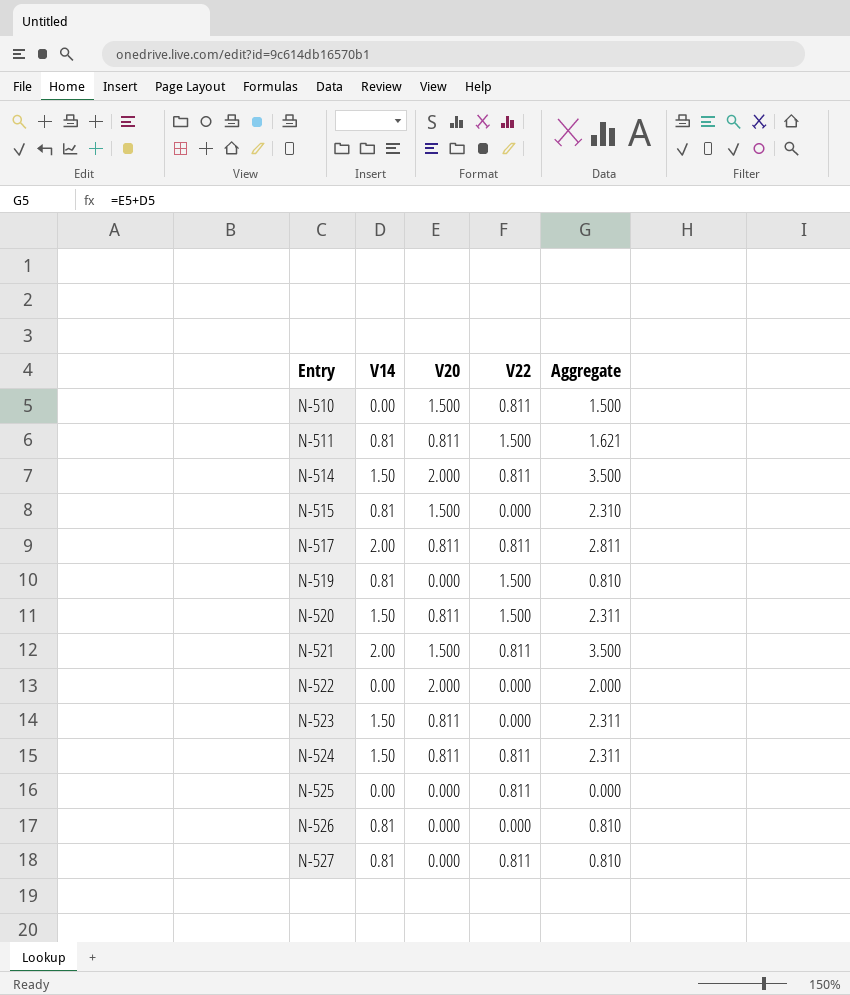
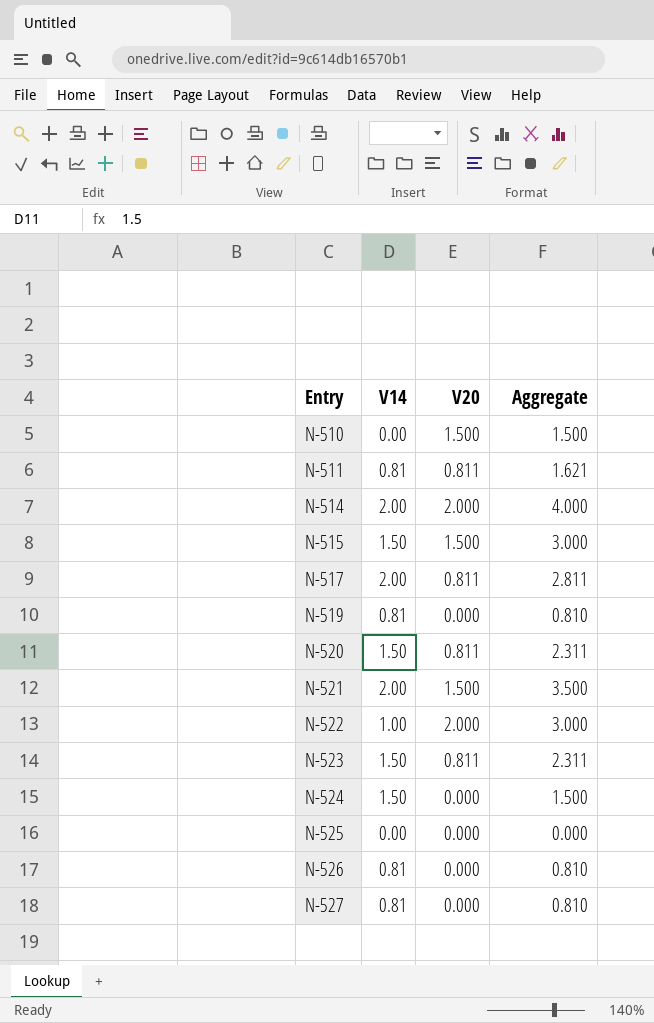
column V22 | position: 4 -> none
N-514 | V14: 1.50 -> 2.00
N-514 | Aggregate: 3.500 -> 4.000
N-515 | V14: 0.81 -> 1.50
N-515 | Aggregate: 2.310 -> 3.000
N-522 | V14: 0.00 -> 1.00
N-522 | Aggregate: 2.000 -> 3.000
N-524 | V20: 0.811 -> 0.000
N-524 | Aggregate: 2.311 -> 1.500

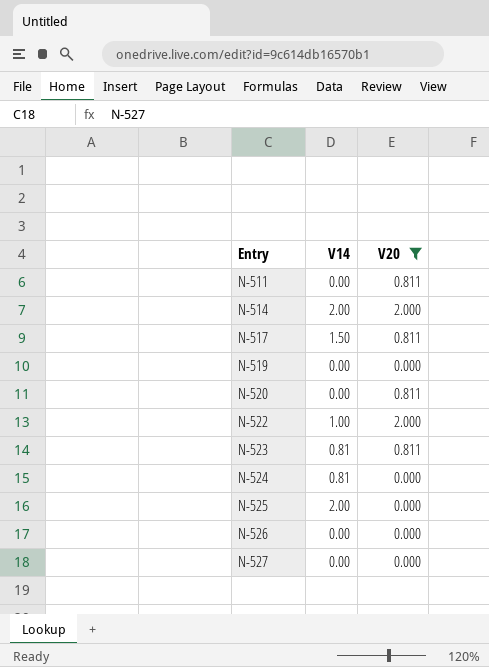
filter: none -> V20 != 1.500
column Aggregate | formula: [V14] + [V20] -> none
N-511 | V14: 0.81 -> 0.00
N-517 | V14: 2.00 -> 1.50
N-519 | V14: 0.81 -> 0.00
N-520 | V14: 1.50 -> 0.00
N-523 | V14: 1.50 -> 0.81
N-524 | V14: 1.50 -> 0.81
N-525 | V14: 0.00 -> 2.00
N-526 | V14: 0.81 -> 0.00
N-527 | V14: 0.81 -> 0.00

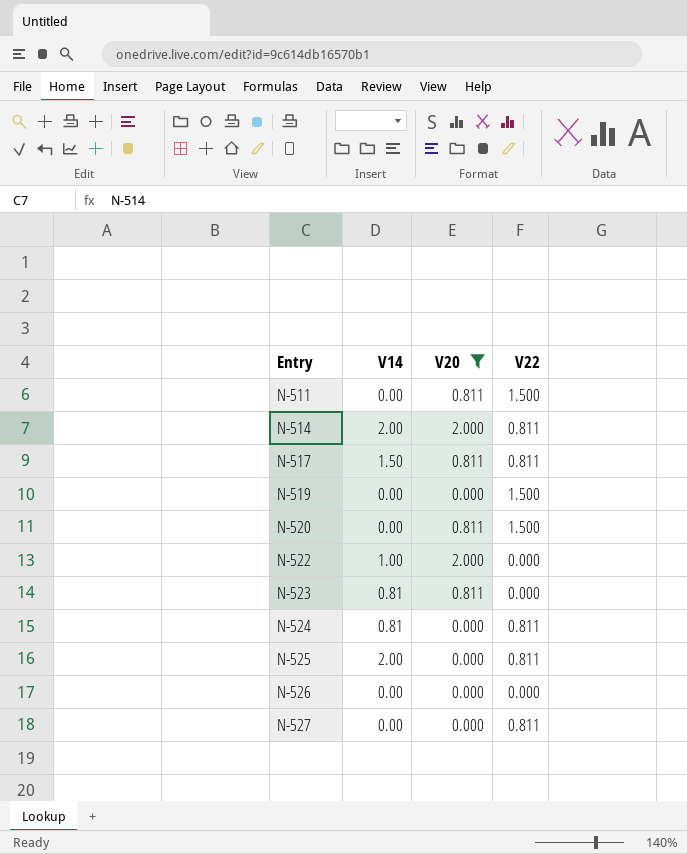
column V22 | position: none -> 4

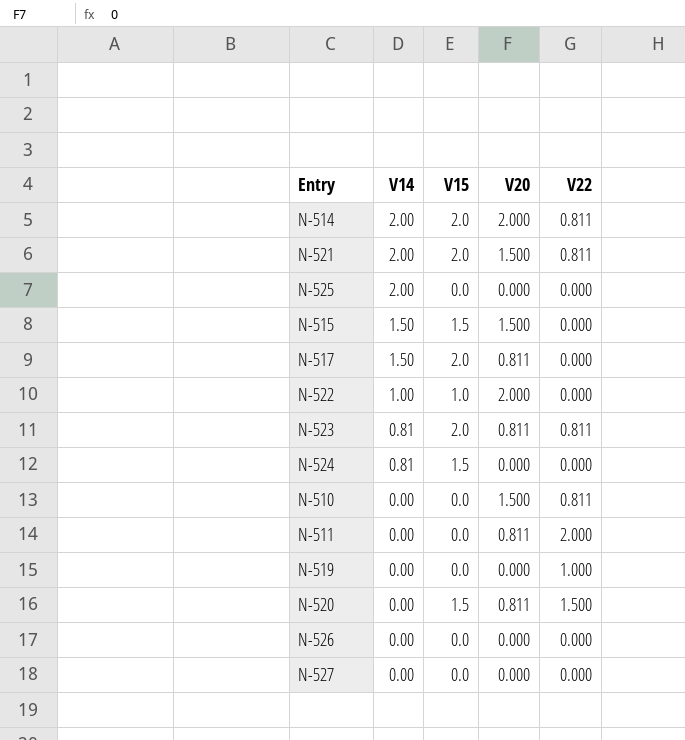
filter: V20 != 1.500 -> none
row order: Entry ascending -> V14 descending
column V15 | position: none -> 3
N-525 | V22: 0.811 -> 0.000
N-517 | V22: 0.811 -> 0.000
N-523 | V22: 0.000 -> 0.811
N-524 | V22: 0.811 -> 0.000
N-511 | V22: 1.500 -> 2.000
N-519 | V22: 1.500 -> 1.000
N-527 | V22: 0.811 -> 0.000

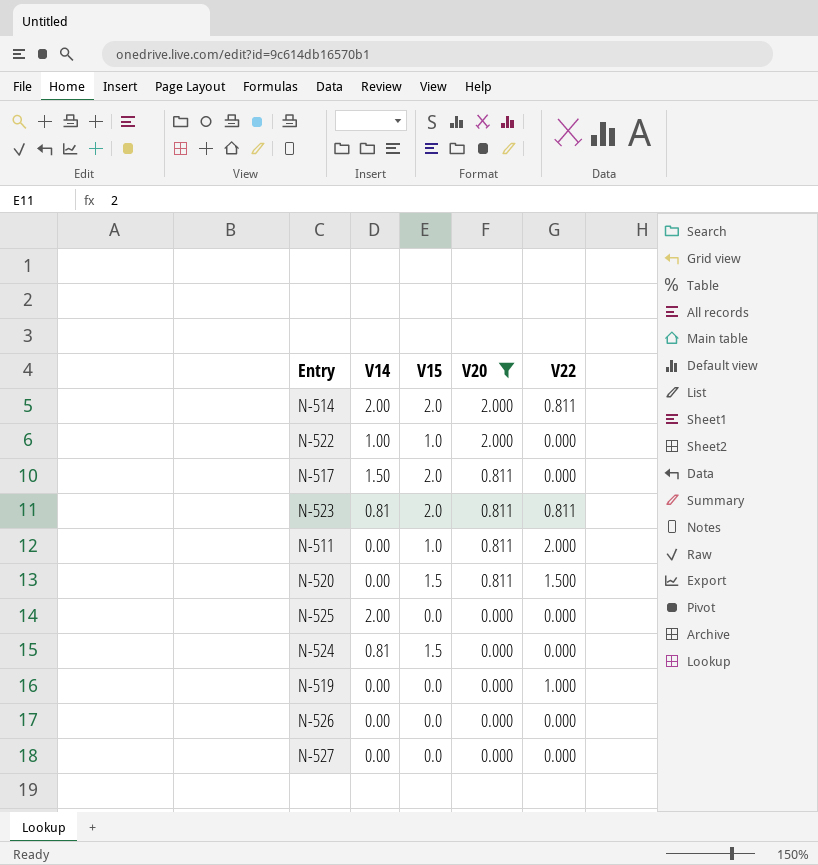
filter: none -> V20 != 1.500
row order: V14 descending -> V20 descending
N-511 | V15: 0.0 -> 1.0

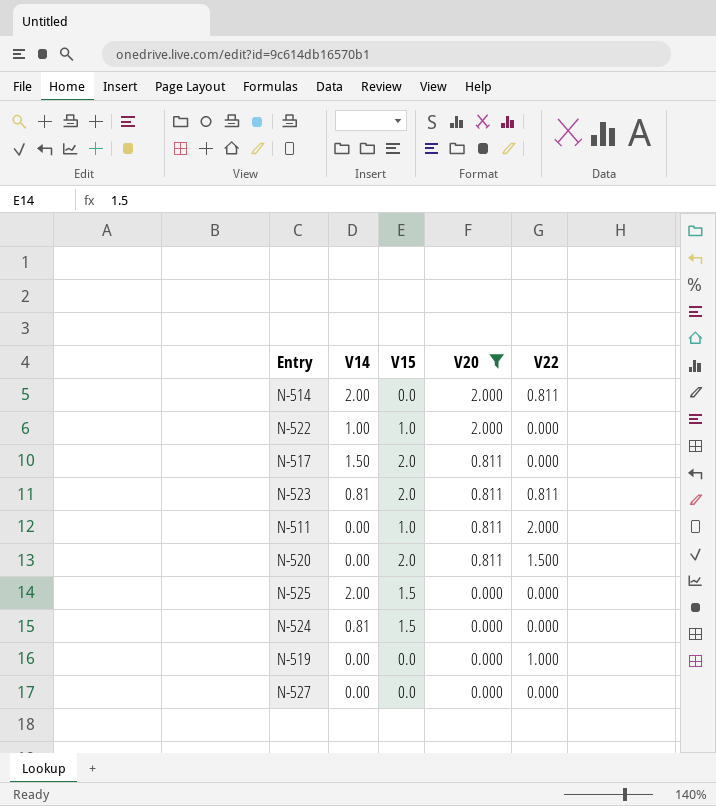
row N-526: 0.00 | 0.0 | 0.000 | 0.000 -> none
N-514 | V15: 2.0 -> 0.0
N-520 | V15: 1.5 -> 2.0
N-525 | V15: 0.0 -> 1.5

